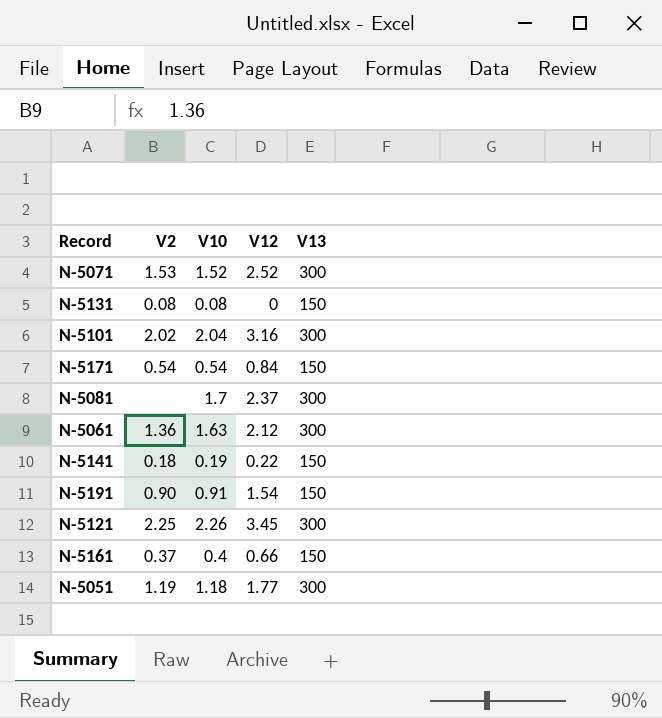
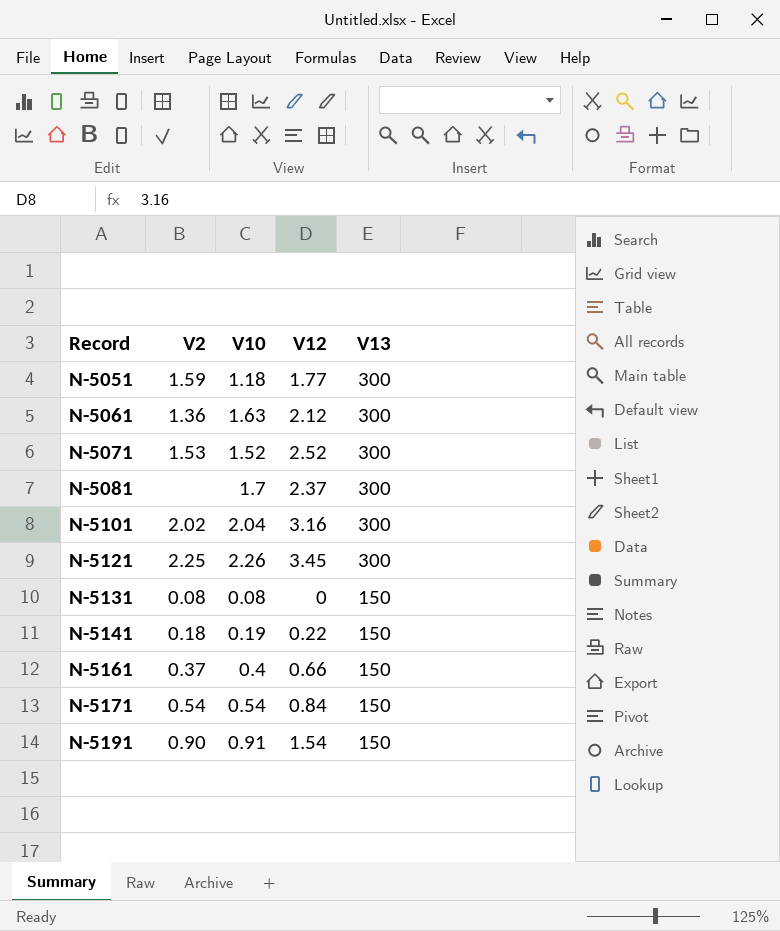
row order: none -> Record ascending
N-5051 | V2: 1.19 -> 1.59

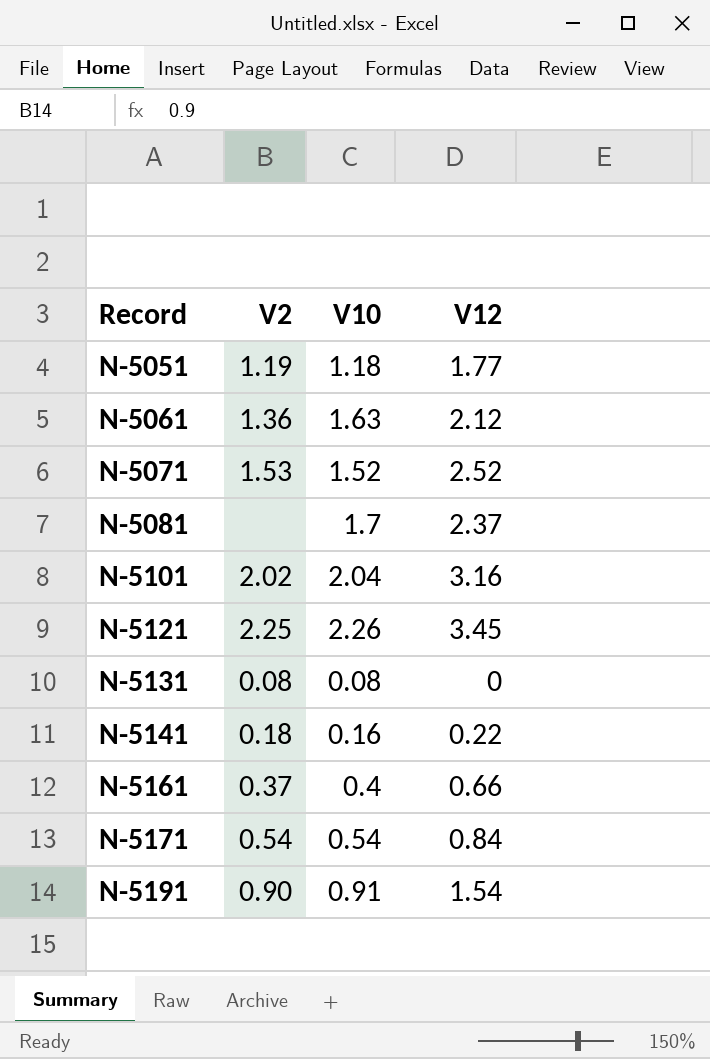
column V13 | position: 5 -> none
N-5051 | V2: 1.59 -> 1.19
N-5141 | V10: 0.19 -> 0.16

